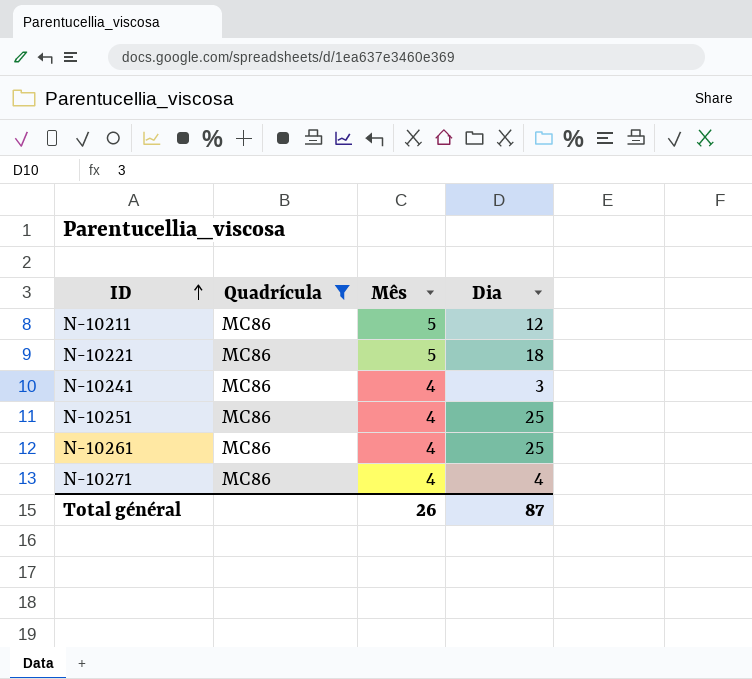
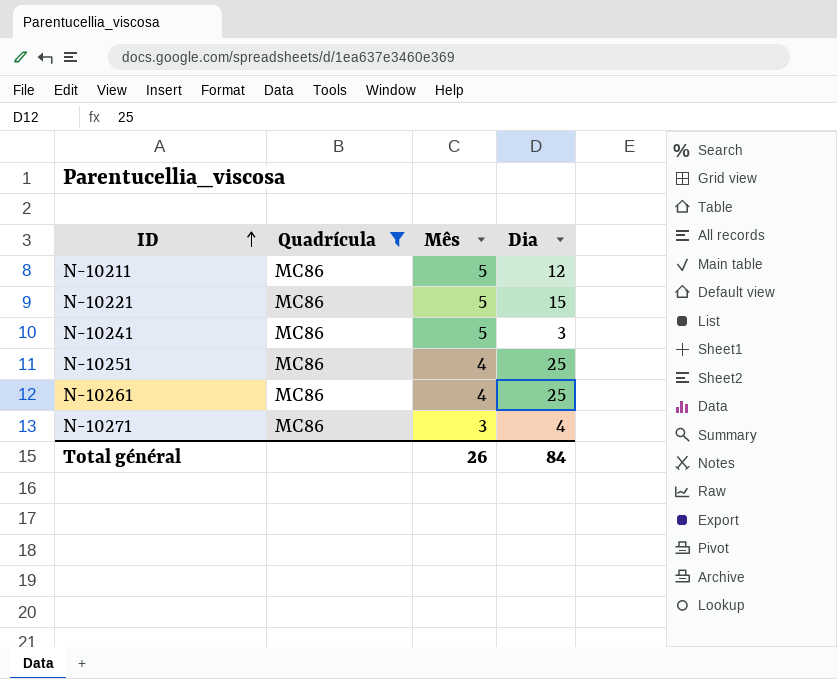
N-10221 | Dia: 18 -> 15
N-10241 | Mês: 4 -> 5
N-10271 | Mês: 4 -> 3
Total général | Dia: 87 -> 84

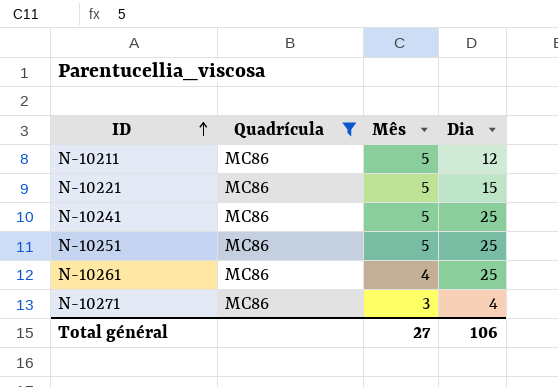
N-10241 | Dia: 3 -> 25
N-10251 | Mês: 4 -> 5
Total général | Mês: 26 -> 27
Total général | Dia: 84 -> 106

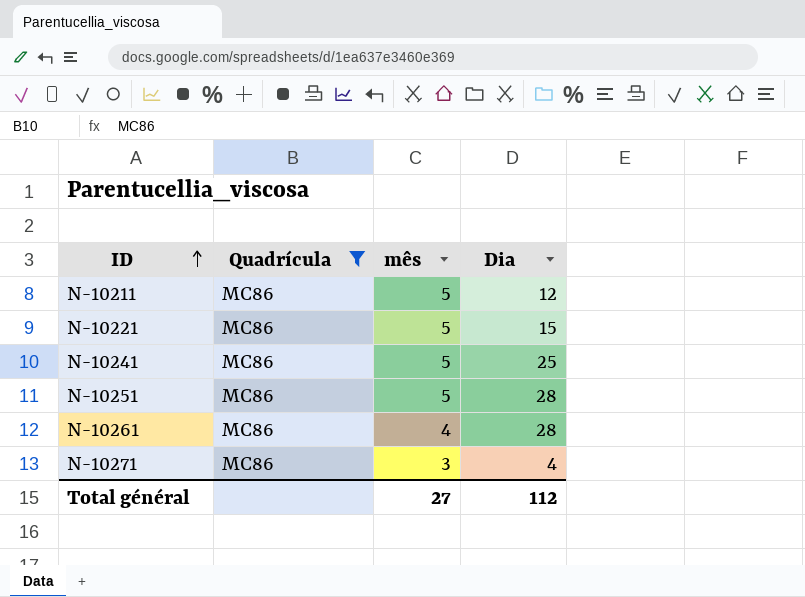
column name: Mês -> mês
N-10251 | Dia: 25 -> 28
N-10261 | Dia: 25 -> 28
Total général | Dia: 106 -> 112

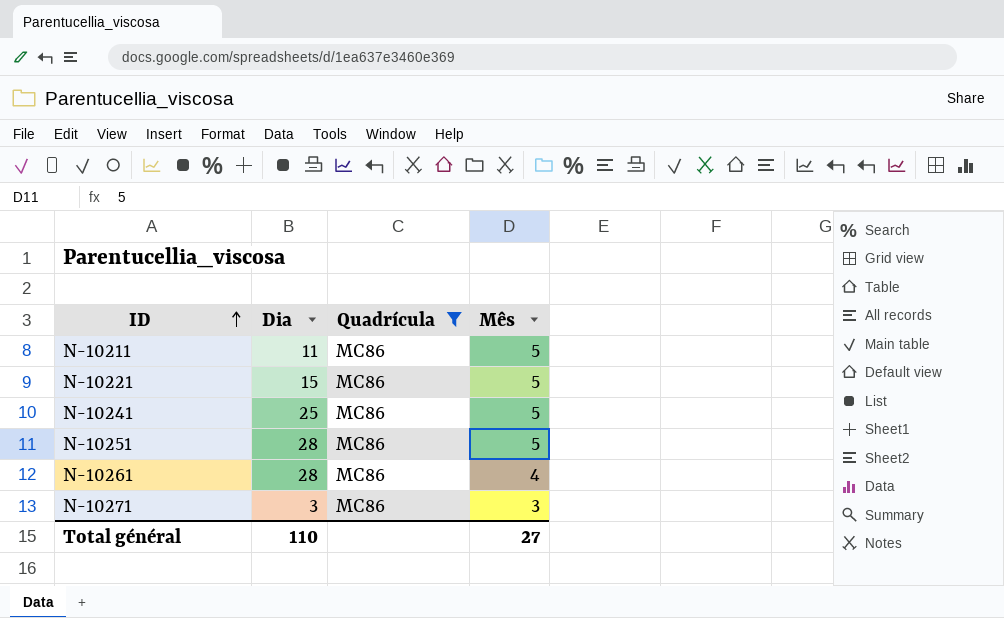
column Dia | position: 4 -> 2
column name: mês -> Mês
N-10211 | Dia: 12 -> 11
N-10271 | Dia: 4 -> 3
Total général | Dia: 112 -> 110

